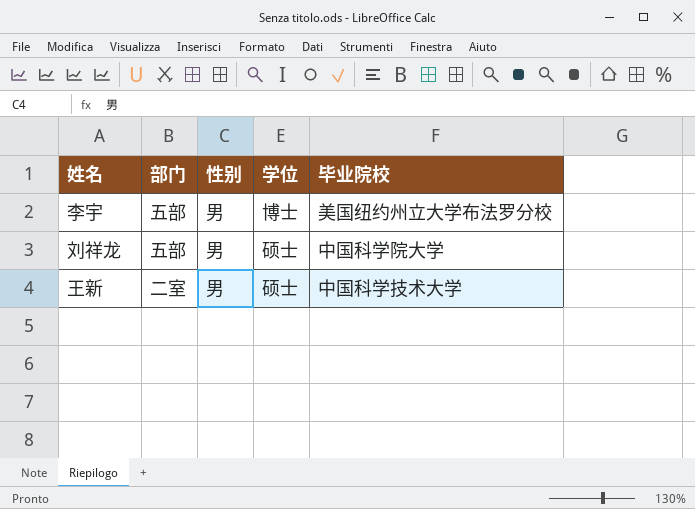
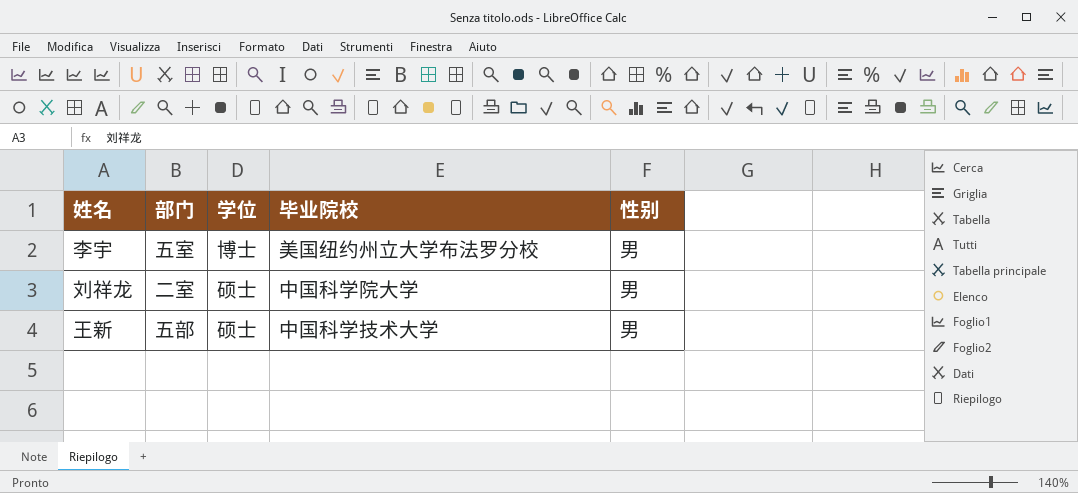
column 性别 | position: 3 -> 5
李宇 | 部门: 五部 -> 五室
刘祥龙 | 部门: 五部 -> 二室
王新 | 部门: 二室 -> 五部

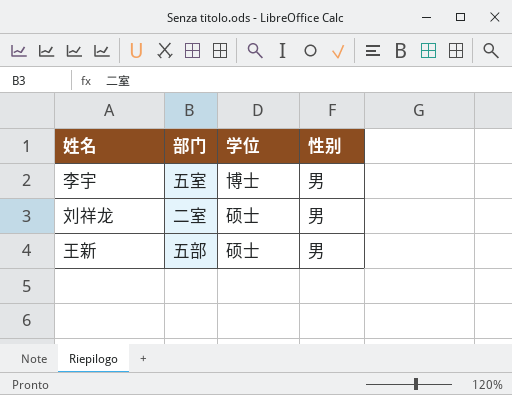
column 毕业院校 | position: 4 -> none

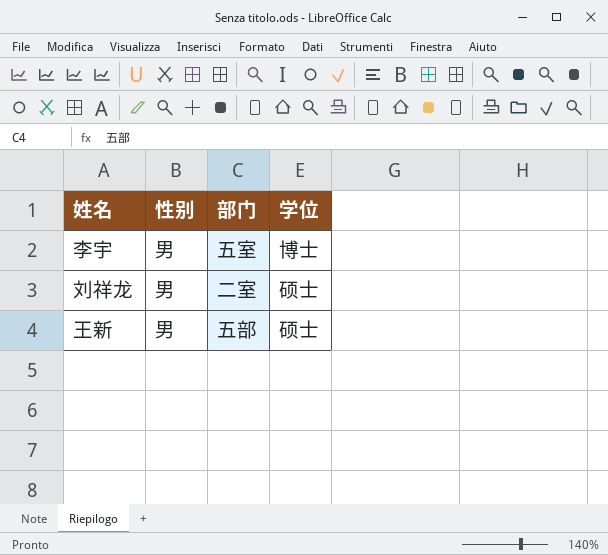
column 性别 | position: 4 -> 2

